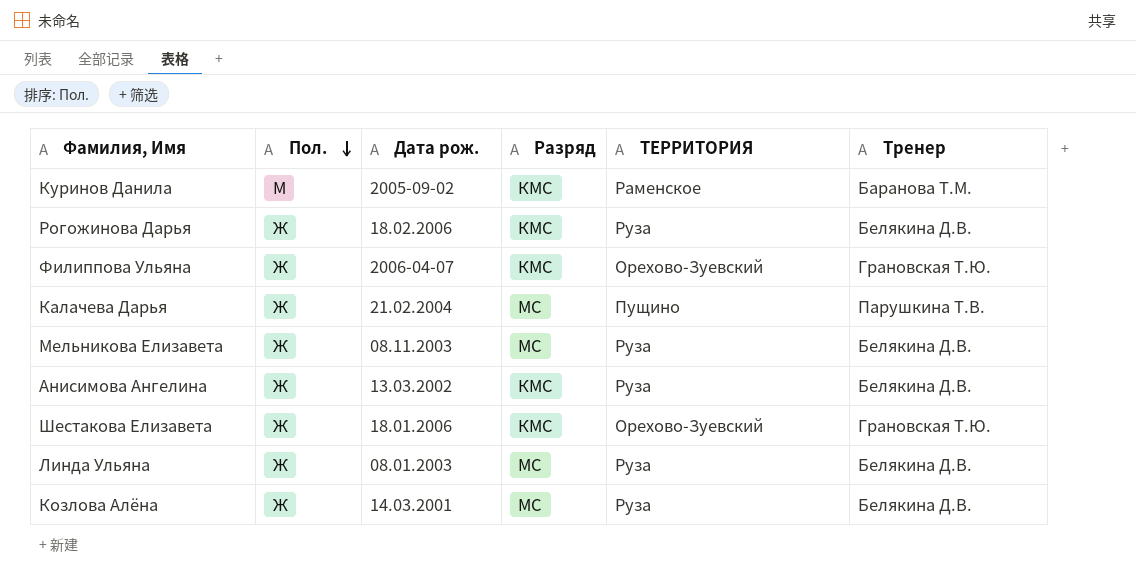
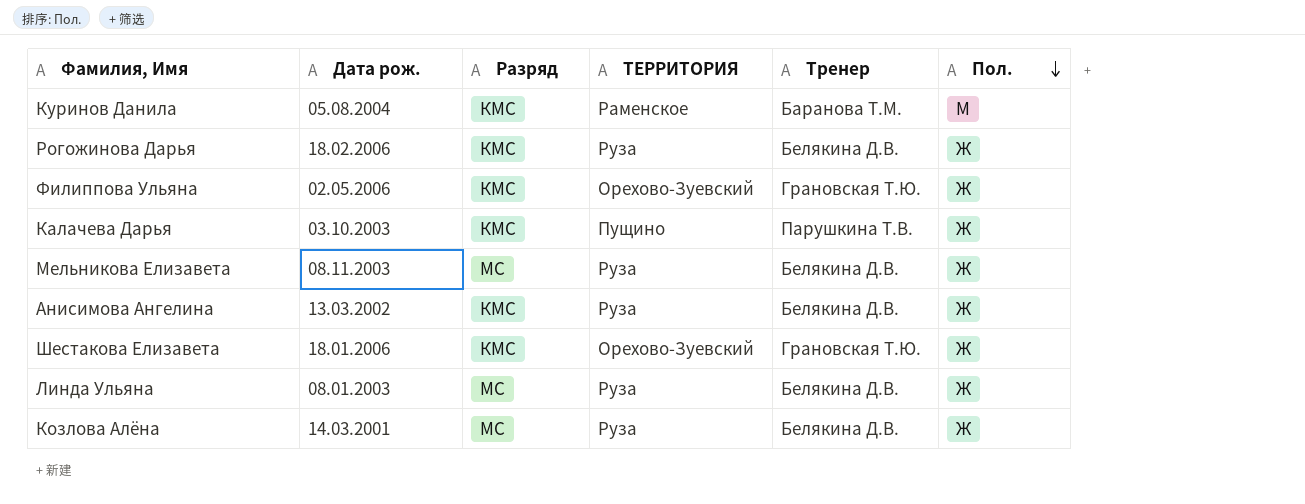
column Пол. | position: 2 -> 6
Куринов Данила | Дата рож.: 2005-09-02 -> 05.08.2004
Филиппова Ульяна | Дата рож.: 2006-04-07 -> 02.05.2006
Калачева Дарья | Дата рож.: 21.02.2004 -> 03.10.2003
Калачева Дарья | Разряд: МС -> КМС

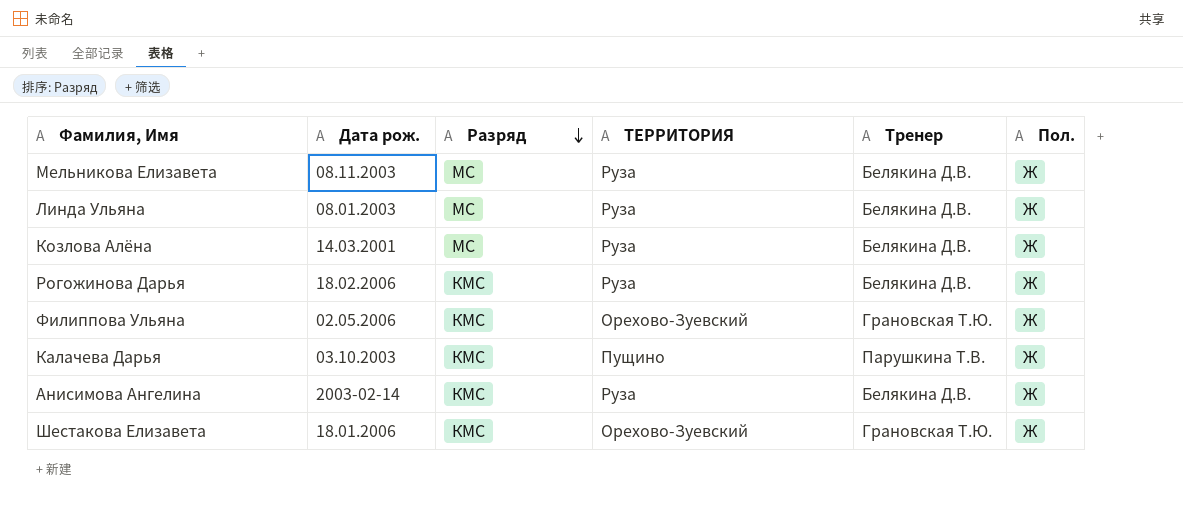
row order: Пол. descending -> Разряд descending
row Куринов Данила: 05.08.2004 | КМС | Раменское | Баранова Т.М. | М -> none
Анисимова Ангелина | Дата рож.: 13.03.2002 -> 2003-02-14

